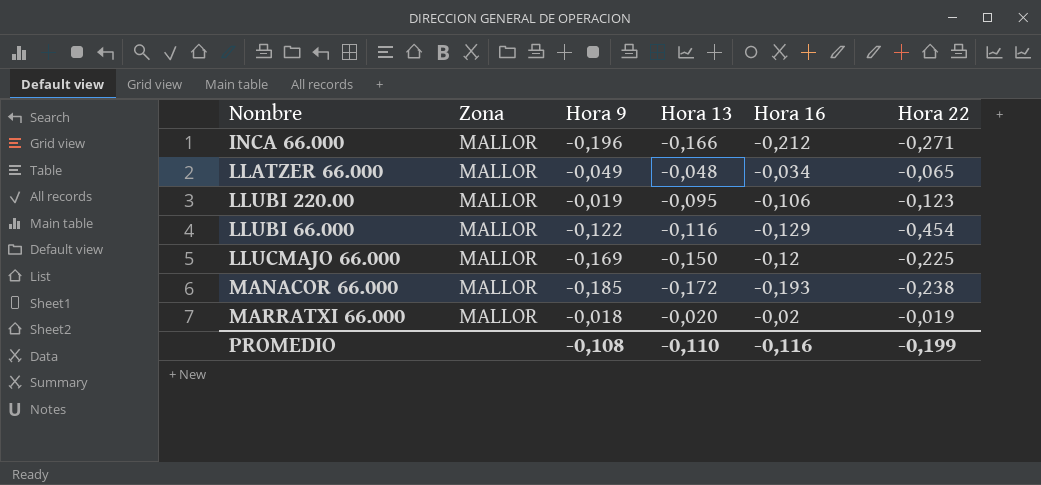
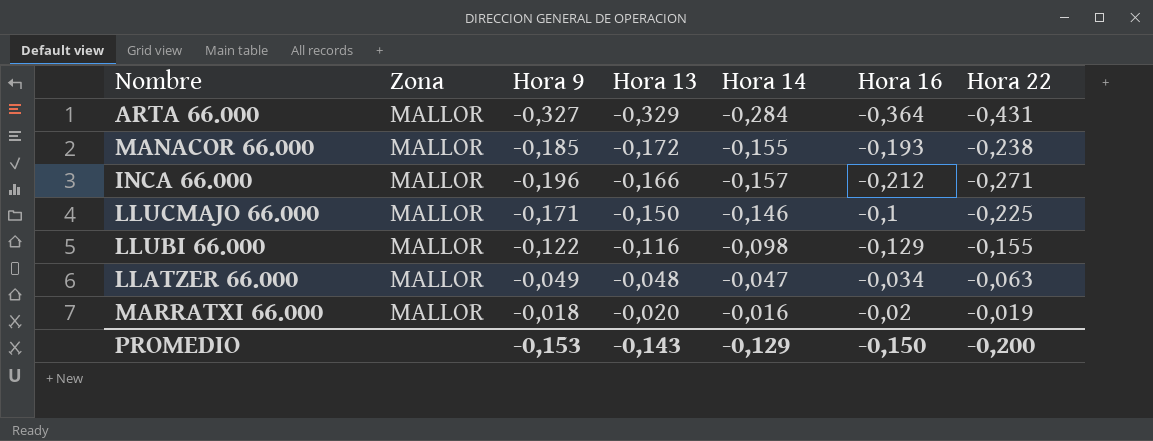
row order: none -> Hora 13 ascending
column Hora 14 | position: none -> 5
row LLUBI 220.00: MALLOR | -0,019 | -0,095 | -0,106 | -0,123 -> none
row ARTA 66.000: none -> MALLOR | -0,327 | -0,329 | -0,284 | -0,364 | -0,431
LLUCMAJO 66.000 | Hora 9: -0,169 -> -0,171
LLUCMAJO 66.000 | Hora 16: -0,12 -> -0,1
LLUBI 66.000 | Hora 22: -0,454 -> -0,155
LLATZER 66.000 | Hora 22: -0,065 -> -0,063
PROMEDIO | Hora 9: -0,108 -> -0,153
PROMEDIO | Hora 13: -0,110 -> -0,143
PROMEDIO | Hora 16: -0,116 -> -0,150
PROMEDIO | Hora 22: -0,199 -> -0,200

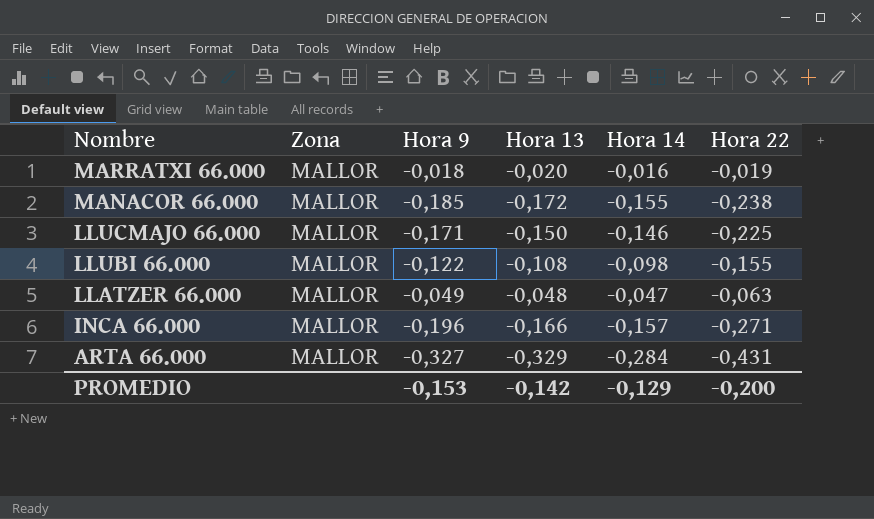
row order: Hora 13 ascending -> Nombre descending
column Hora 16 | position: 6 -> none
LLUBI 66.000 | Hora 13: -0,116 -> -0,108
PROMEDIO | Hora 13: -0,143 -> -0,142

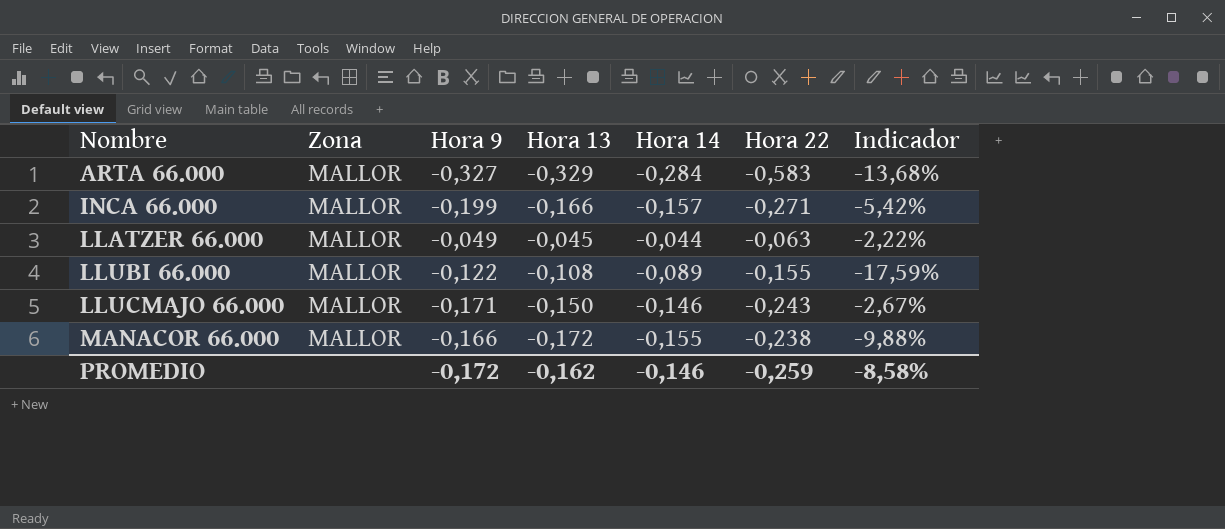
row order: Nombre descending -> Nombre ascending
column Indicador | formula: none -> ([Hora 14] - [Hora 13]) / [Hora 13]
row MARRATXI 66.000: MALLOR | -0,018 | -0,020 | -0,016 | -0,019 -> none
ARTA 66.000 | Hora 22: -0,431 -> -0,583
INCA 66.000 | Hora 9: -0,196 -> -0,199
LLATZER 66.000 | Hora 13: -0,048 -> -0,045
LLATZER 66.000 | Hora 14: -0,047 -> -0,044
LLUBI 66.000 | Hora 14: -0,098 -> -0,089
LLUCMAJO 66.000 | Hora 22: -0,225 -> -0,243
MANACOR 66.000 | Hora 9: -0,185 -> -0,166
PROMEDIO | Hora 9: -0,153 -> -0,172
PROMEDIO | Hora 13: -0,142 -> -0,162
PROMEDIO | Hora 14: -0,129 -> -0,146
PROMEDIO | Hora 22: -0,200 -> -0,259

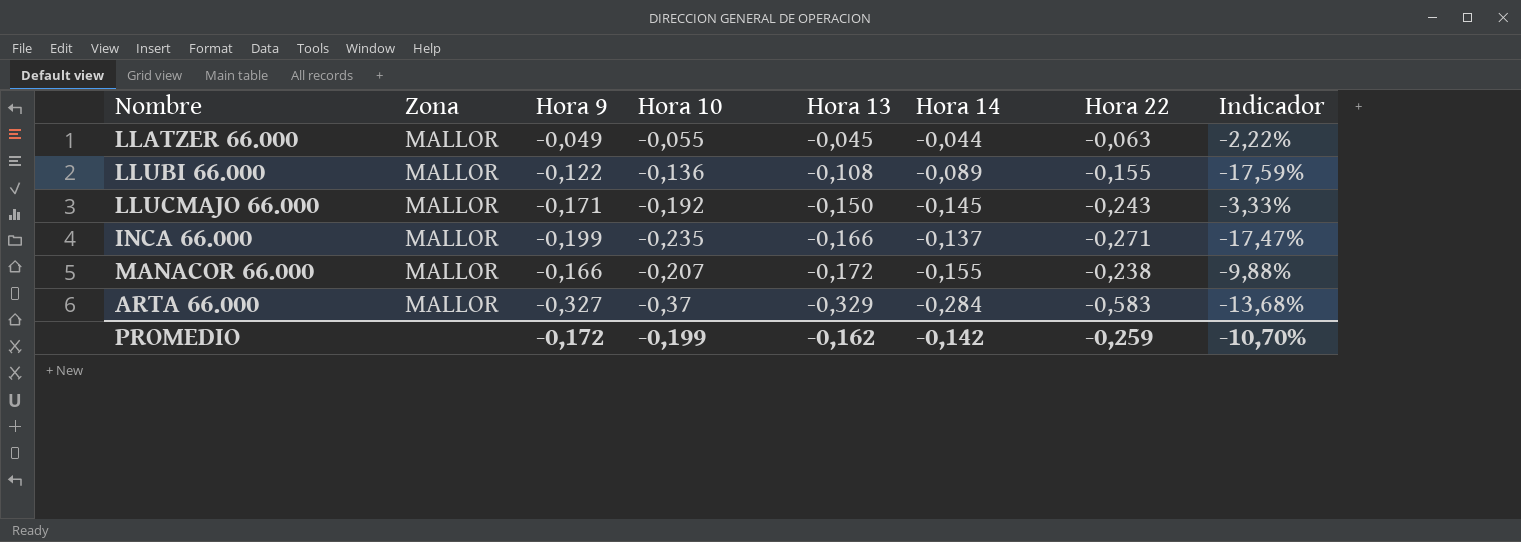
row order: Nombre ascending -> Hora 13 descending
column Hora 10 | position: none -> 4
LLUCMAJO 66.000 | Hora 14: -0,146 -> -0,145
LLUCMAJO 66.000 | Indicador: -2,67% -> -3,33%
INCA 66.000 | Hora 14: -0,157 -> -0,137
INCA 66.000 | Indicador: -5,42% -> -17,47%
PROMEDIO | Hora 14: -0,146 -> -0,142
PROMEDIO | Indicador: -8,58% -> -10,70%

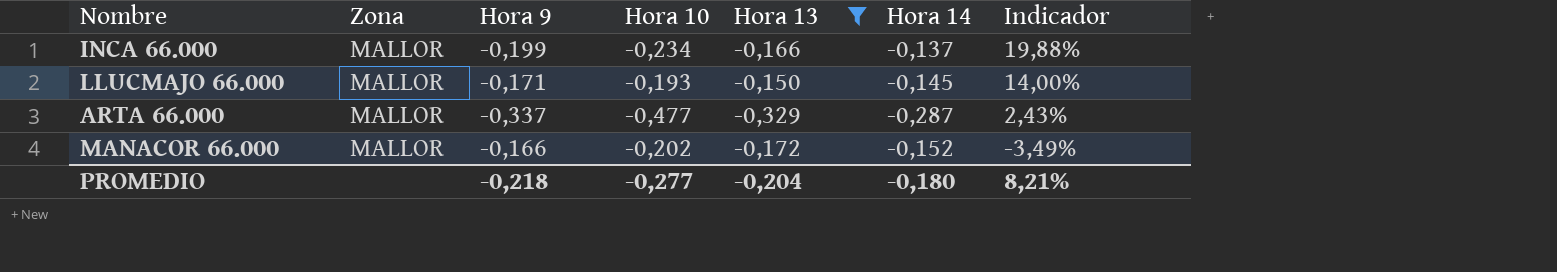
filter: none -> Hora 13 <= -0,150
row order: Hora 13 descending -> Indicador descending
column Hora 22 | position: 7 -> none
column Indicador | formula: ([Hora 14] - [Hora 13]) / [Hora 13] -> ([Hora 9] - [Hora 13]) / [Hora 13]
INCA 66.000 | Hora 10: -0,235 -> -0,234
LLUCMAJO 66.000 | Hora 10: -0,192 -> -0,193
ARTA 66.000 | Hora 9: -0,327 -> -0,337
ARTA 66.000 | Hora 10: -0,37 -> -0,477
ARTA 66.000 | Hora 14: -0,284 -> -0,287
MANACOR 66.000 | Hora 10: -0,207 -> -0,202
MANACOR 66.000 | Hora 14: -0,155 -> -0,152
PROMEDIO | Hora 9: -0,172 -> -0,218
PROMEDIO | Hora 10: -0,199 -> -0,277
PROMEDIO | Hora 13: -0,162 -> -0,204
PROMEDIO | Hora 14: -0,142 -> -0,180
PROMEDIO | Indicador: -10,70% -> 8,21%

